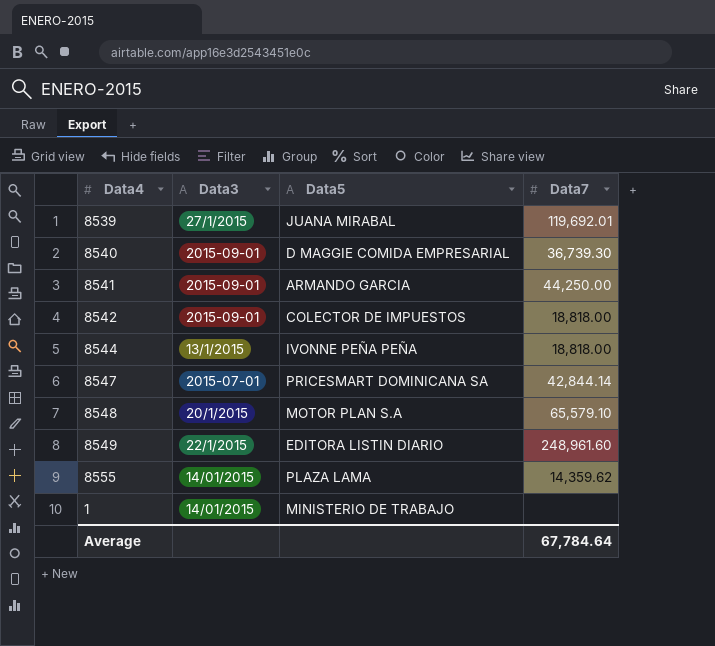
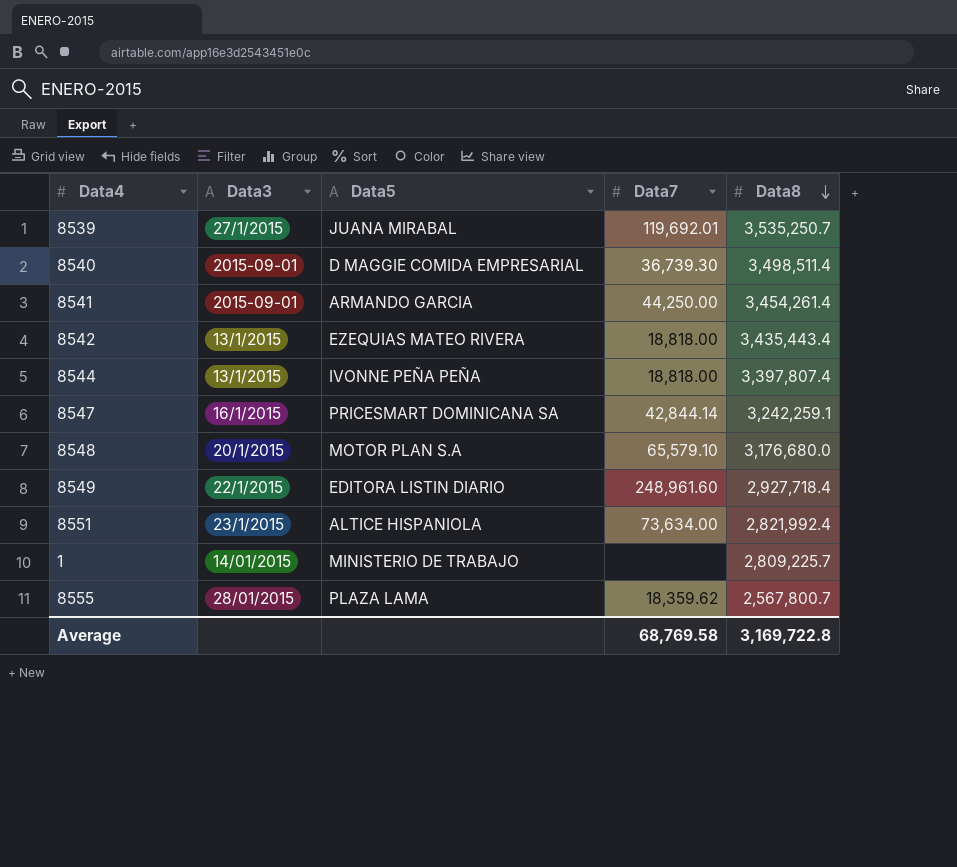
row order: none -> Data8 descending
column Data8 | position: none -> 5
8542 | Data3: 2015-09-01 -> 13/1/2015
8542 | Data5: COLECTOR DE IMPUESTOS -> EZEQUIAS MATEO RIVERA
8547 | Data3: 2015-07-01 -> 16/1/2015
row 8551: none -> 23/1/2015 | ALTICE HISPANIOLA | 73,634.00 | 2,821,992.4
8555 | Data3: 14/01/2015 -> 28/01/2015
8555 | Data7: 14,359.62 -> 18,359.62
Average | Data7: 67,784.64 -> 68,769.58

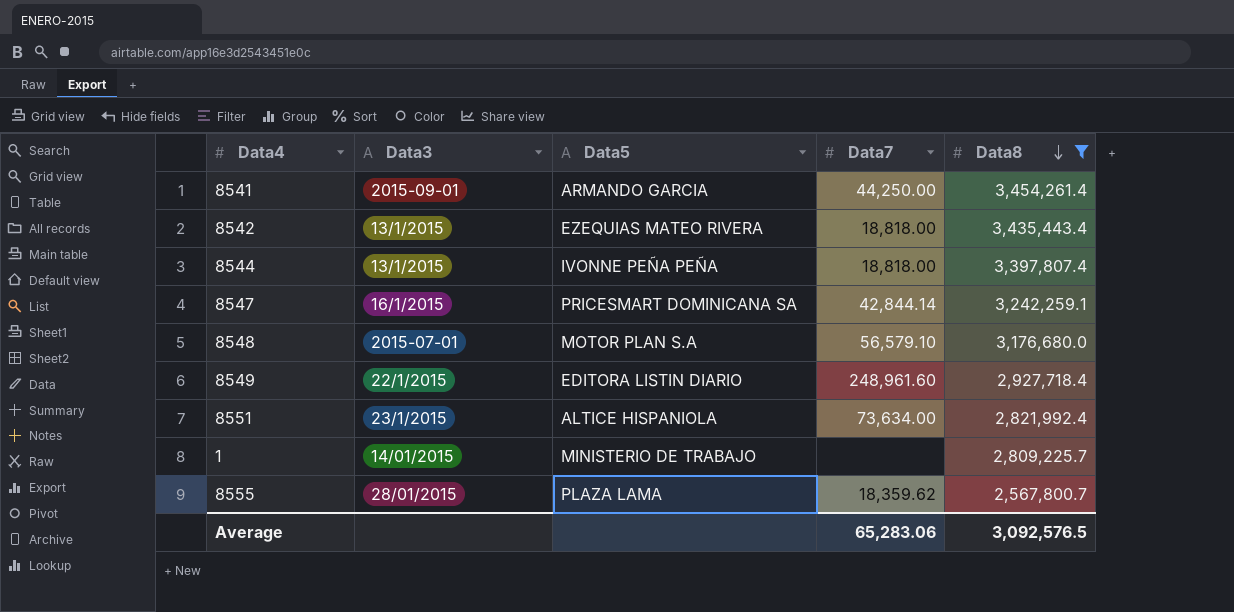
filter: none -> Data8 <= 3,454,261.4
8548 | Data3: 20/1/2015 -> 2015-07-01
8548 | Data7: 65,579.10 -> 56,579.10
Average | Data7: 68,769.58 -> 65,283.06
Average | Data8: 3,169,722.8 -> 3,092,576.5

